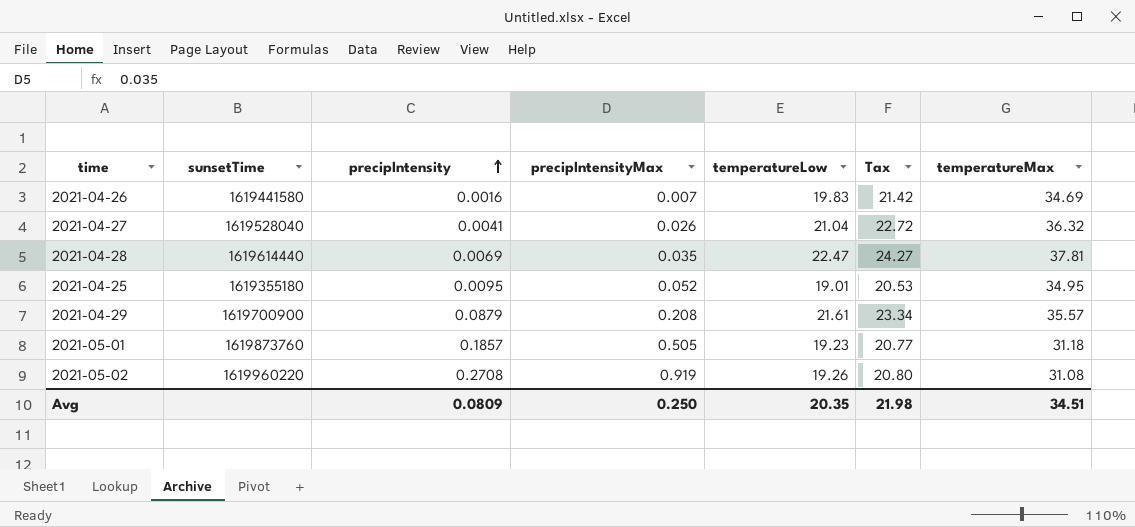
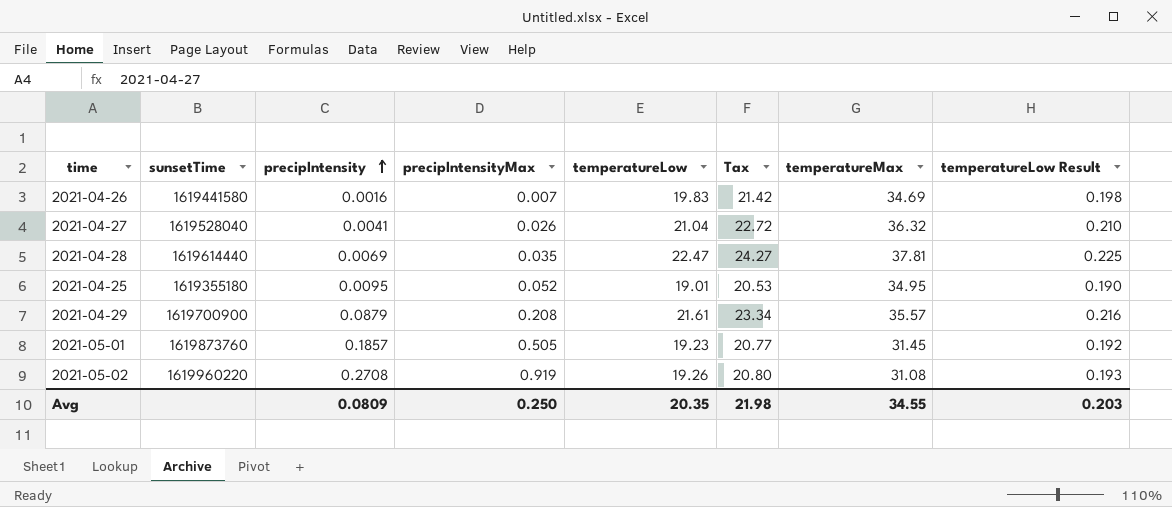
column temperatureLow Result | formula: none -> [temperatureLow] * 0.01
2021-05-01 | temperatureMax: 31.18 -> 31.45
Avg | temperatureMax: 34.51 -> 34.55

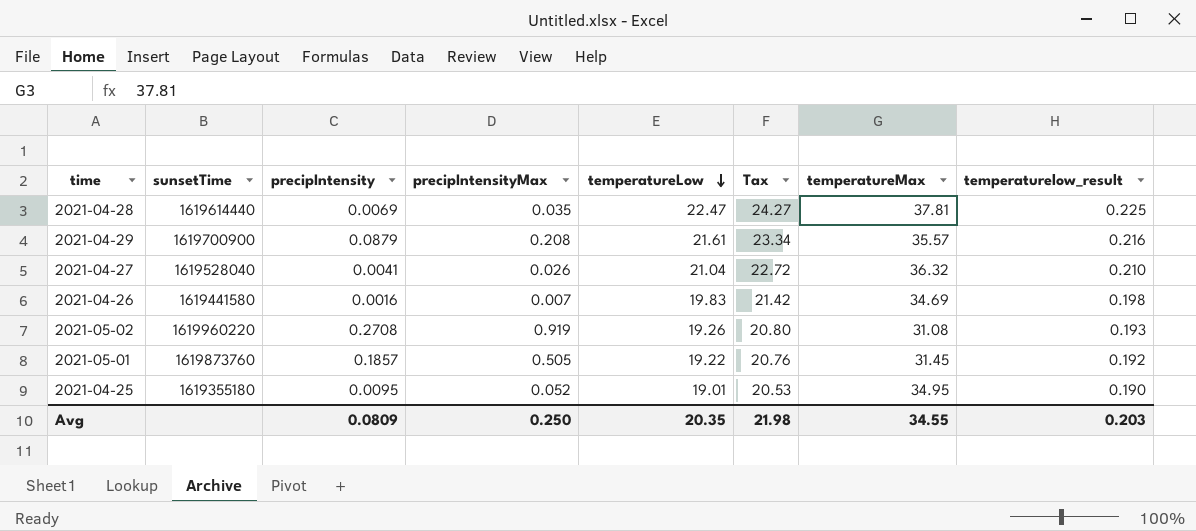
row order: precipIntensity ascending -> temperatureLow descending
column name: temperatureLow Result -> temperaturelow_result
2021-05-01 | temperatureLow: 19.23 -> 19.22
2021-05-01 | Tax: 20.77 -> 20.76

